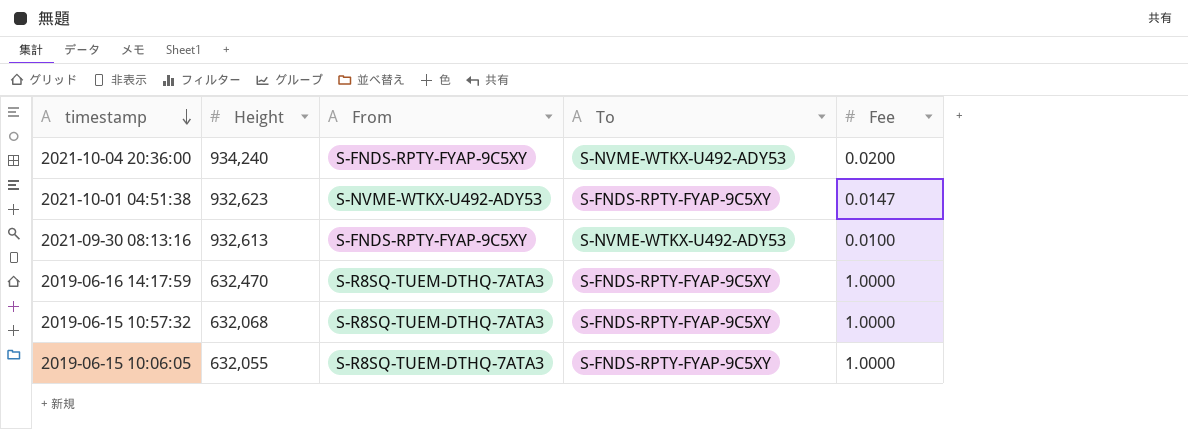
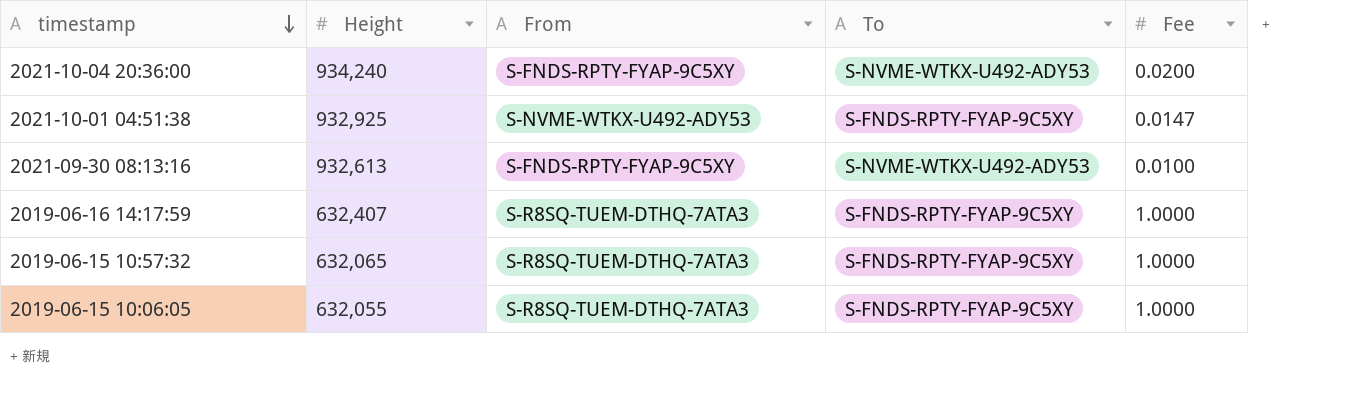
2021-10-01 04:51:38 | Height: 932,623 -> 932,925
2019-06-16 14:17:59 | Height: 632,470 -> 632,407
2019-06-15 10:57:32 | Height: 632,068 -> 632,065

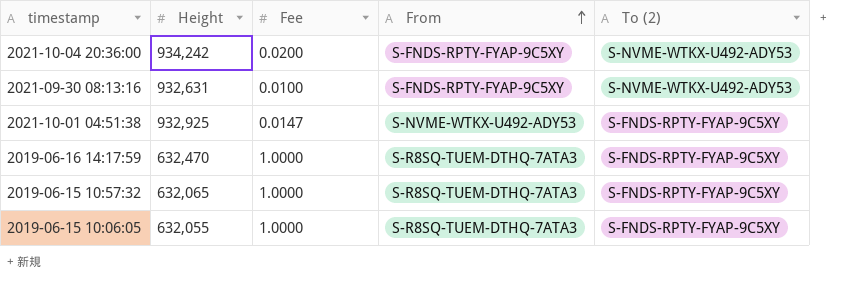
row order: timestamp descending -> From ascending
column Fee | position: 5 -> 3
column name: To -> To (2)
2021-10-04 20:36:00 | Height: 934,240 -> 934,242
2021-09-30 08:13:16 | Height: 932,613 -> 932,631
2019-06-16 14:17:59 | Height: 632,407 -> 632,470

